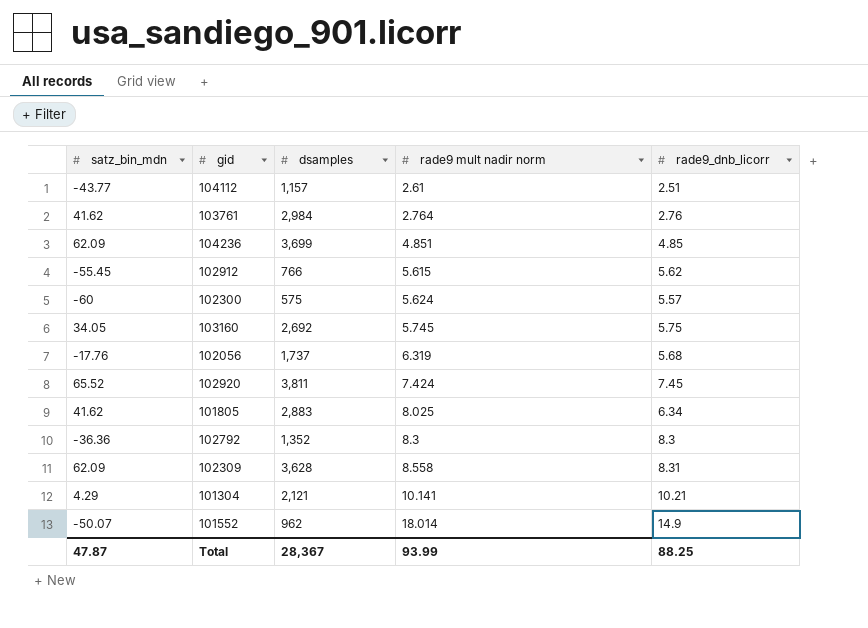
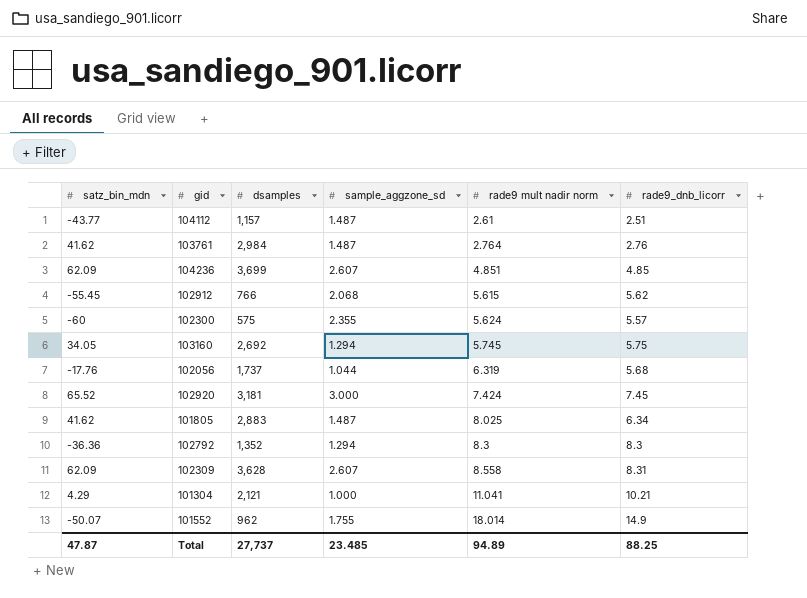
column sample_aggzone_sd | position: none -> 4
102920 | dsamples: 3,811 -> 3,181
101304 | rade9 mult nadir norm: 10.141 -> 11.041
Total | dsamples: 28,367 -> 27,737
Total | rade9 mult nadir norm: 93.99 -> 94.89

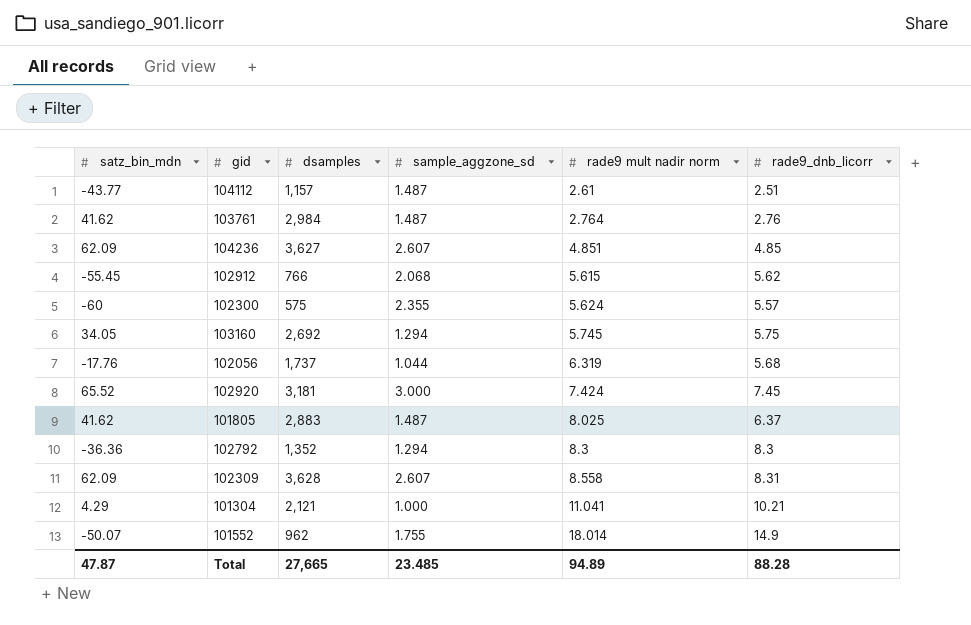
104236 | dsamples: 3,699 -> 3,627
101805 | rade9_dnb_licorr: 6.34 -> 6.37
Total | dsamples: 27,737 -> 27,665
Total | rade9_dnb_licorr: 88.25 -> 88.28

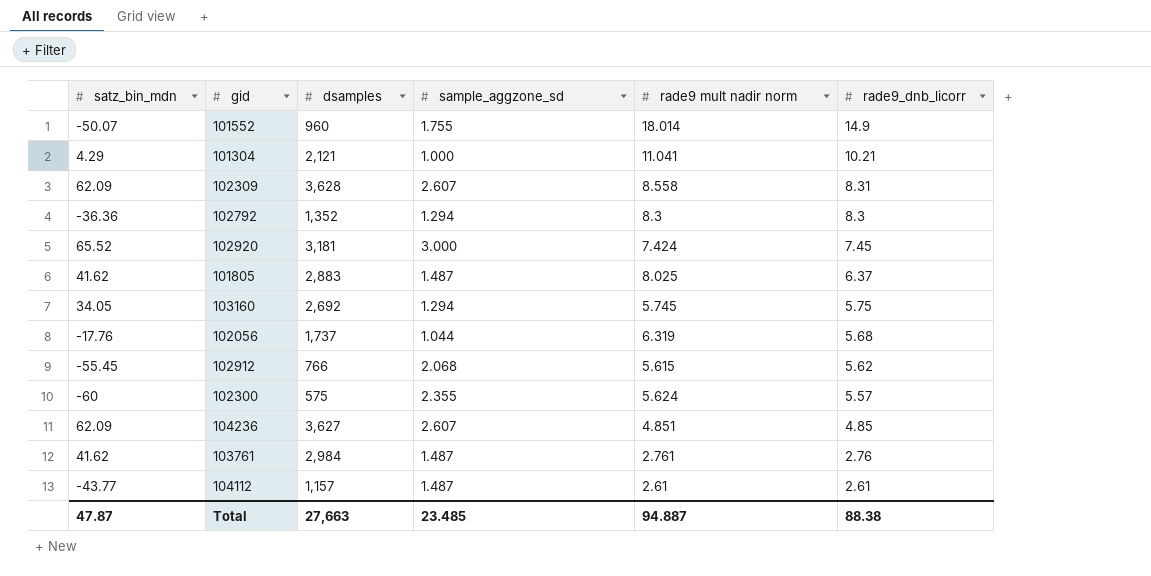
row order: rade9 mult nadir norm ascending -> rade9_dnb_licorr descending
101552 | dsamples: 962 -> 960
103761 | rade9 mult nadir norm: 2.764 -> 2.761
104112 | rade9_dnb_licorr: 2.51 -> 2.61
Total | dsamples: 27,665 -> 27,663
Total | rade9 mult nadir norm: 94.89 -> 94.887
Total | rade9_dnb_licorr: 88.28 -> 88.38

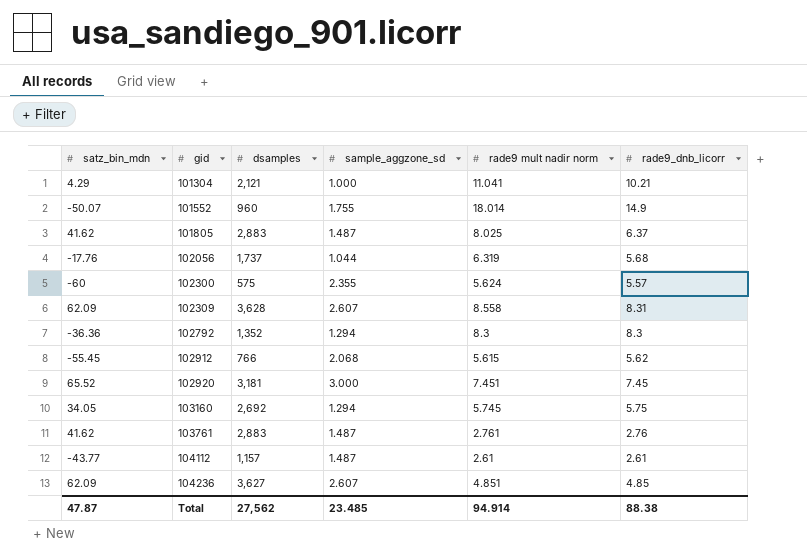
row order: rade9_dnb_licorr descending -> gid ascending
102920 | rade9 mult nadir norm: 7.424 -> 7.451
103761 | dsamples: 2,984 -> 2,883
Total | dsamples: 27,663 -> 27,562
Total | rade9 mult nadir norm: 94.887 -> 94.914

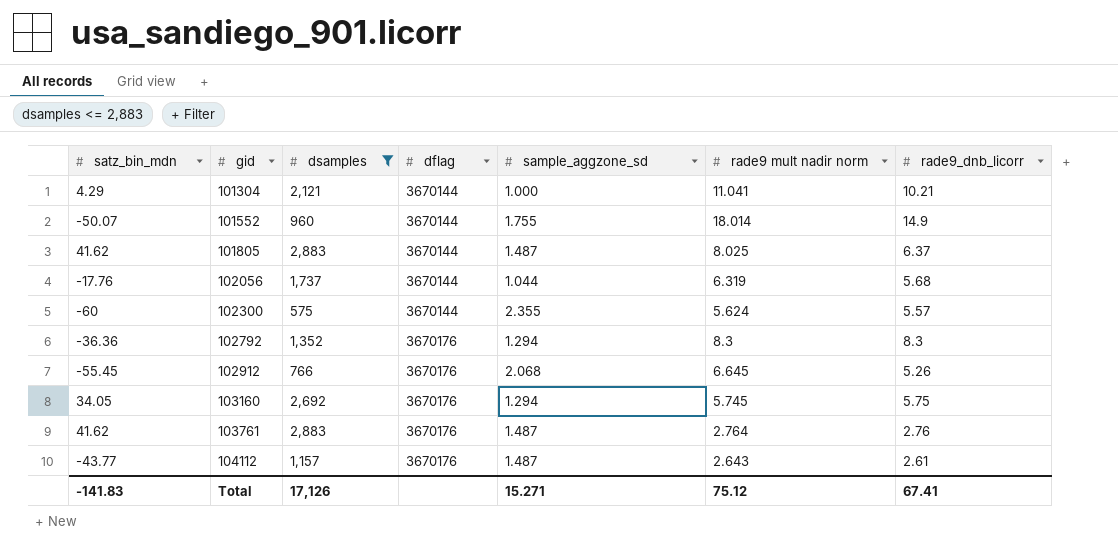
filter: none -> dsamples <= 2,883
column dflag | position: none -> 4
102912 | rade9 mult nadir norm: 5.615 -> 6.645
102912 | rade9_dnb_licorr: 5.62 -> 5.26
103761 | rade9 mult nadir norm: 2.761 -> 2.764
104112 | rade9 mult nadir norm: 2.61 -> 2.643
Total | satz_bin_mdn: 47.87 -> -141.83
Total | dsamples: 27,562 -> 17,126
Total | sample_aggzone_sd: 23.485 -> 15.271
Total | rade9 mult nadir norm: 94.914 -> 75.12
Total | rade9_dnb_licorr: 88.38 -> 67.41

